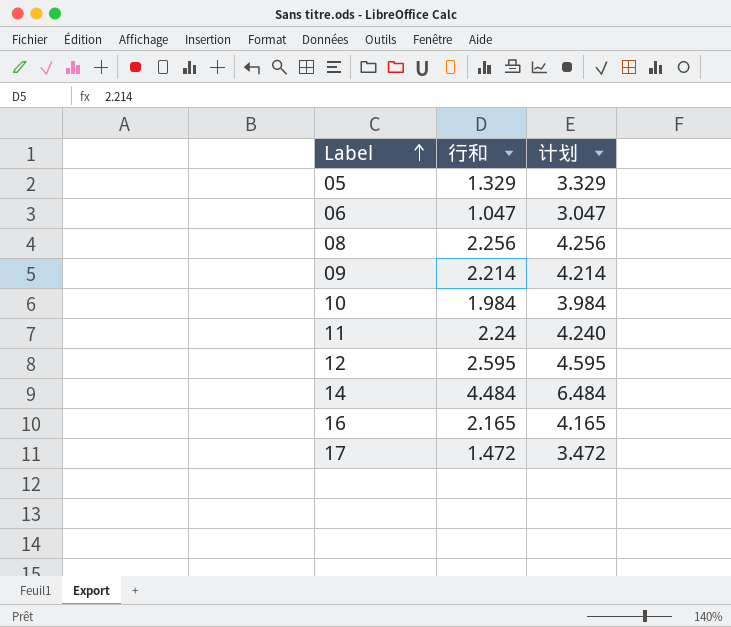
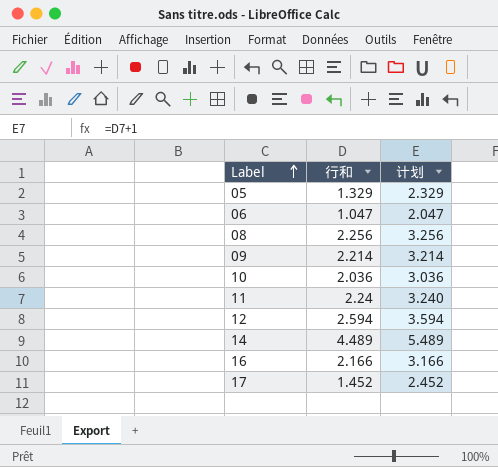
column 计划 | formula: [行和] + 2 -> [行和] + 1
10 | 行和: 1.984 -> 2.036
12 | 行和: 2.595 -> 2.594
14 | 行和: 4.484 -> 4.489
16 | 行和: 2.165 -> 2.166
17 | 行和: 1.472 -> 1.452

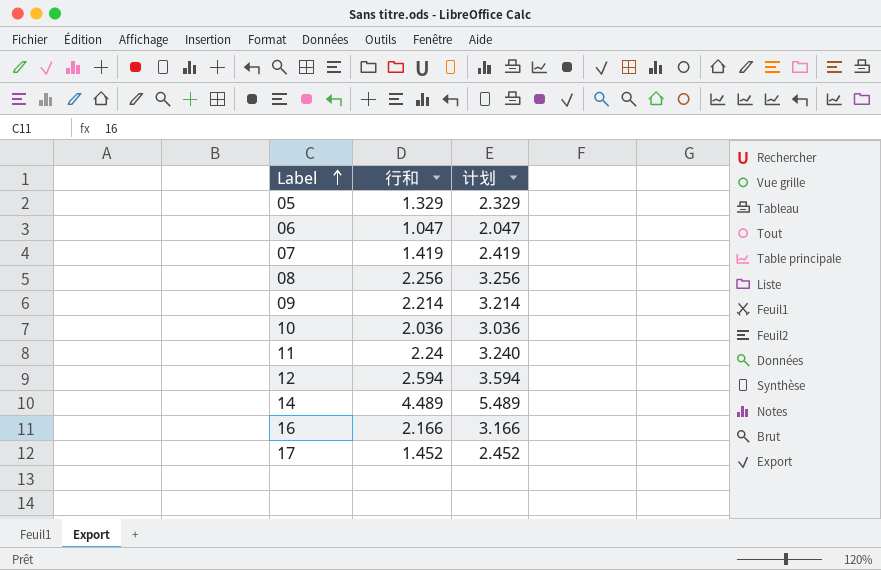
row 07: none -> 1.419 | 2.419

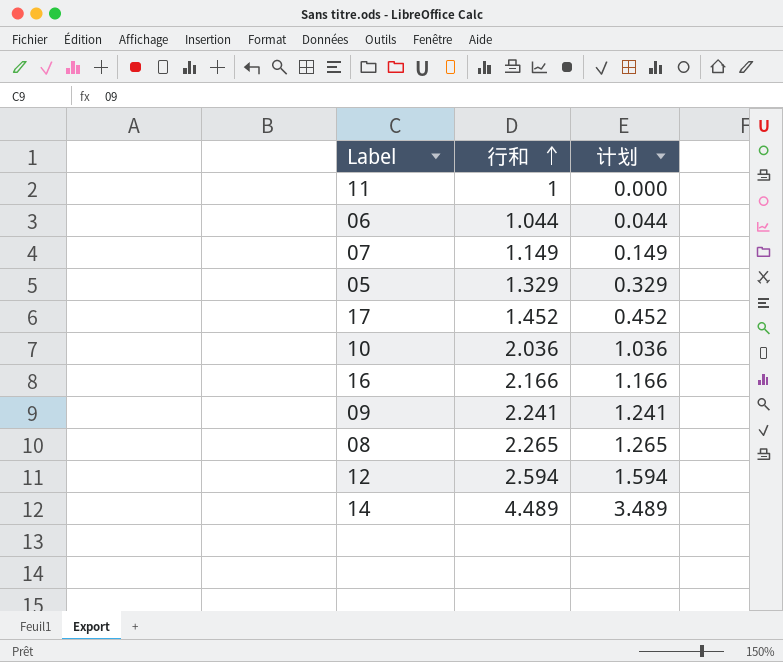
row order: Label ascending -> 行和 ascending
column 计划 | formula: [行和] + 1 -> [行和] - 1
11 | 行和: 2.24 -> 1
06 | 行和: 1.047 -> 1.044
07 | 行和: 1.419 -> 1.149
09 | 行和: 2.214 -> 2.241
08 | 行和: 2.256 -> 2.265

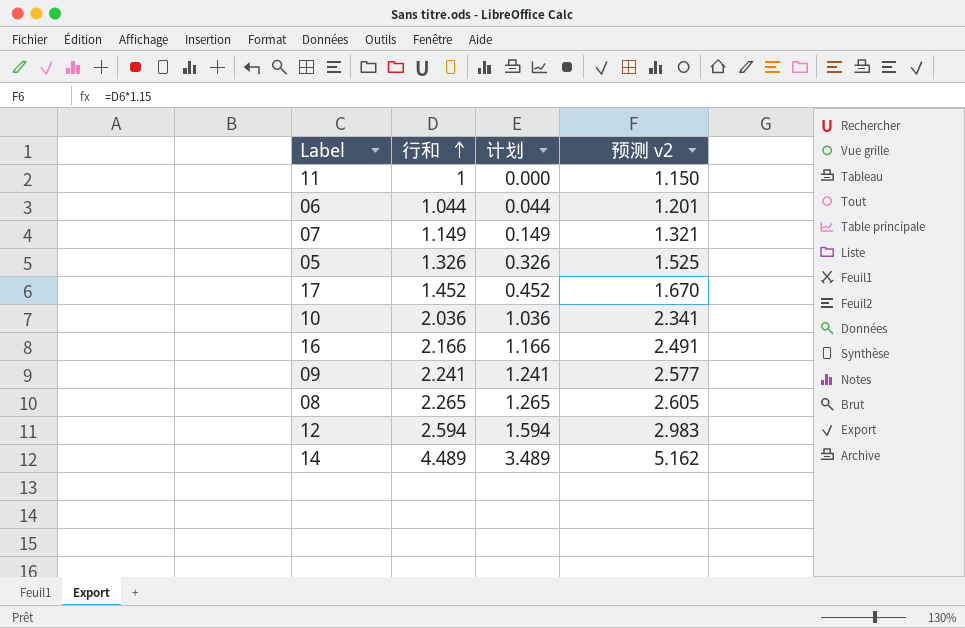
column 预测 v2 | formula: none -> [行和] * 1.15
05 | 行和: 1.329 -> 1.326
05 | 计划: 0.329 -> 0.326

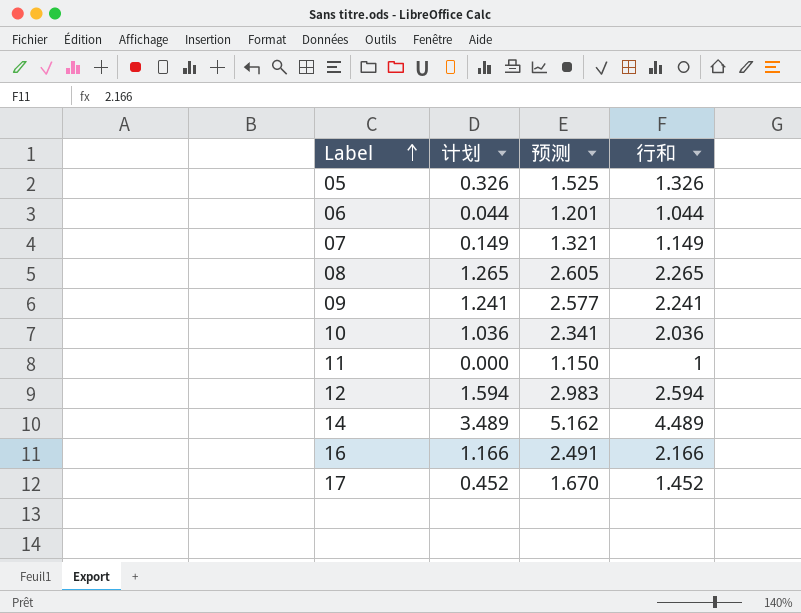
row order: 行和 ascending -> Label ascending
column name: 预测 v2 -> 预测
column 行和 | position: 2 -> 4

